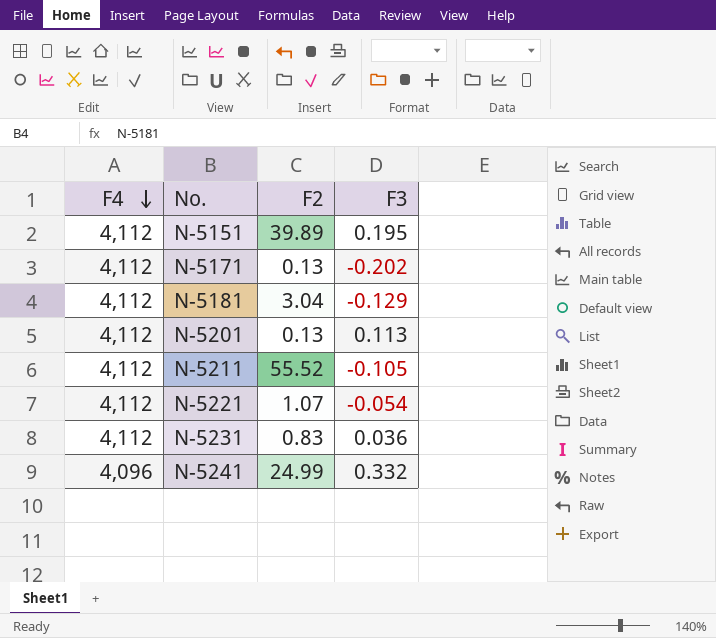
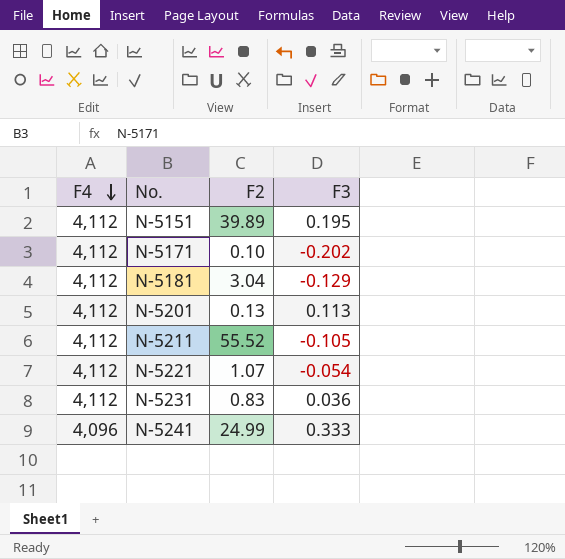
N-5171 | F2: 0.13 -> 0.10
N-5241 | F3: 0.332 -> 0.333

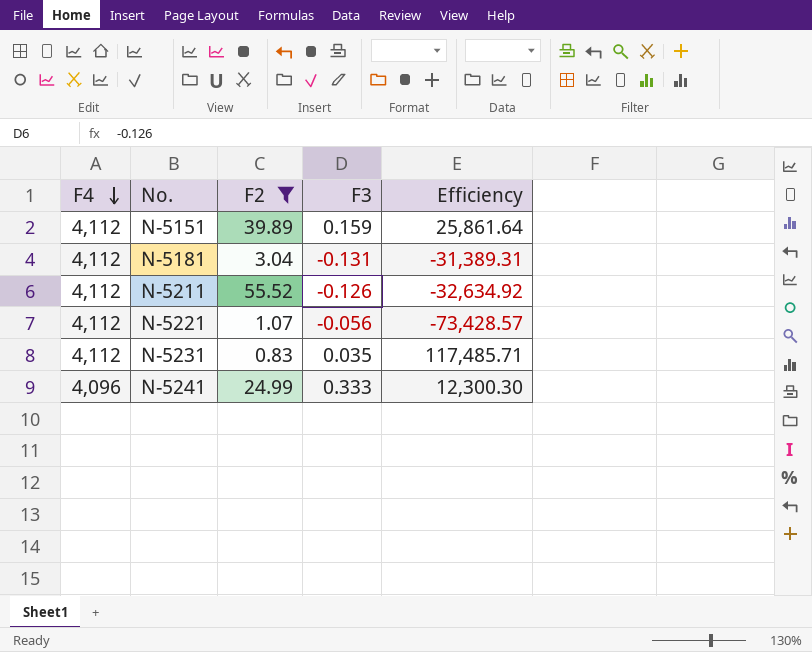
filter: none -> F2 >= 0.83
column Efficiency | formula: none -> [F4] / [F3]
N-5151 | F3: 0.195 -> 0.159
N-5181 | F3: -0.129 -> -0.131
N-5211 | F3: -0.105 -> -0.126
N-5221 | F3: -0.054 -> -0.056
N-5231 | F3: 0.036 -> 0.035

